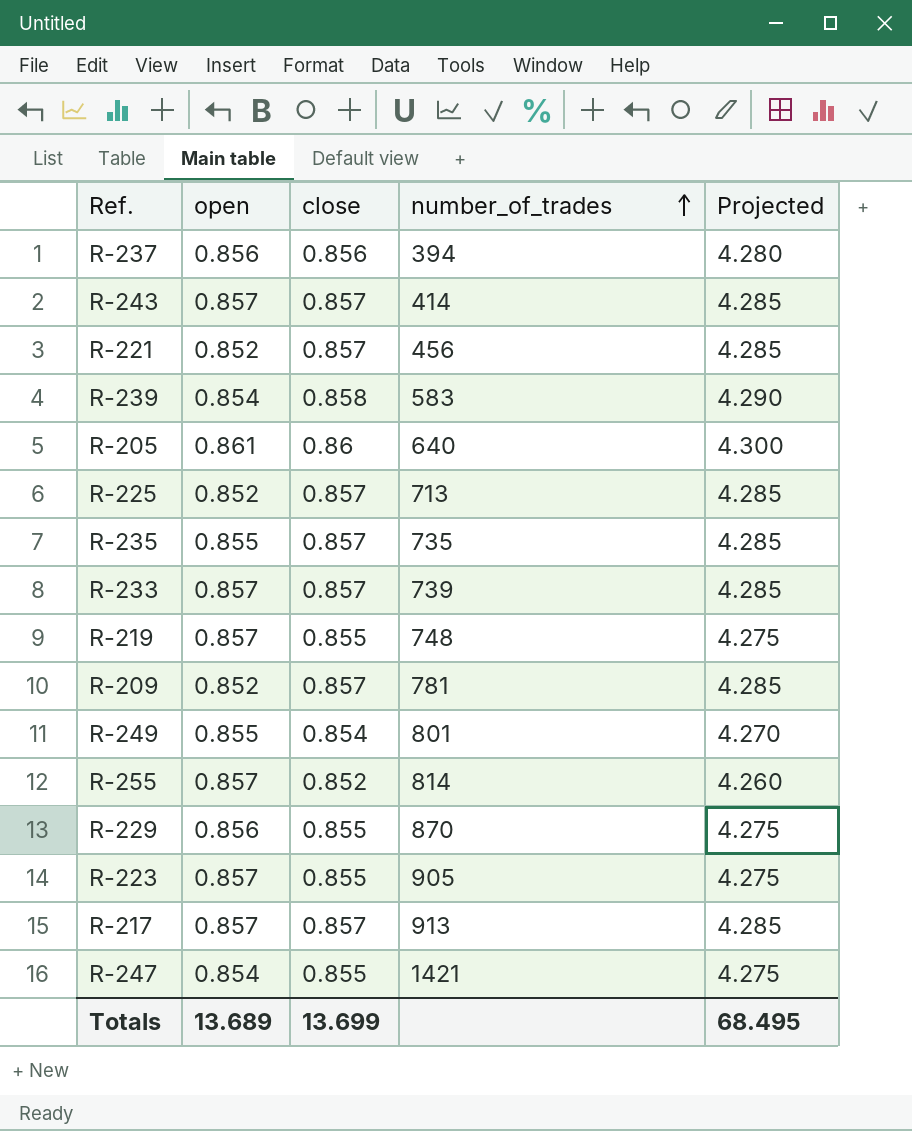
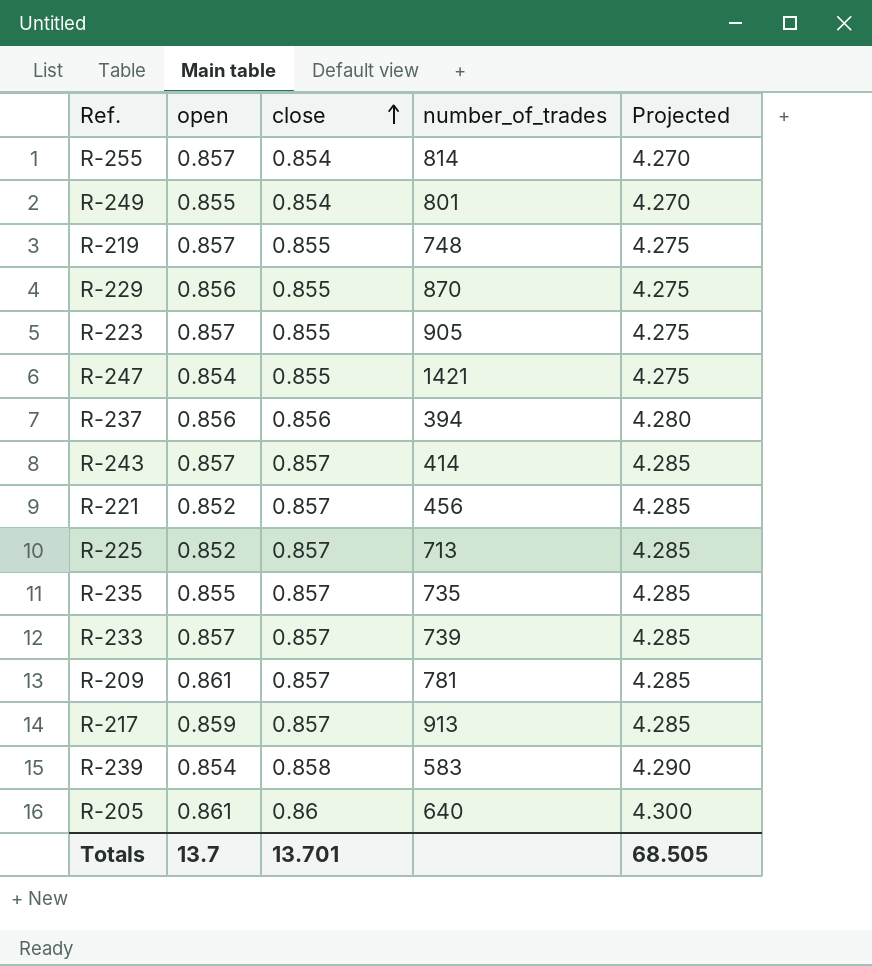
row order: number_of_trades ascending -> close ascending
R-255 | close: 0.852 -> 0.854
R-255 | Projected: 4.260 -> 4.270
R-209 | open: 0.852 -> 0.861
R-217 | open: 0.857 -> 0.859
Totals | open: 13.689 -> 13.7
Totals | close: 13.699 -> 13.701
Totals | Projected: 68.495 -> 68.505

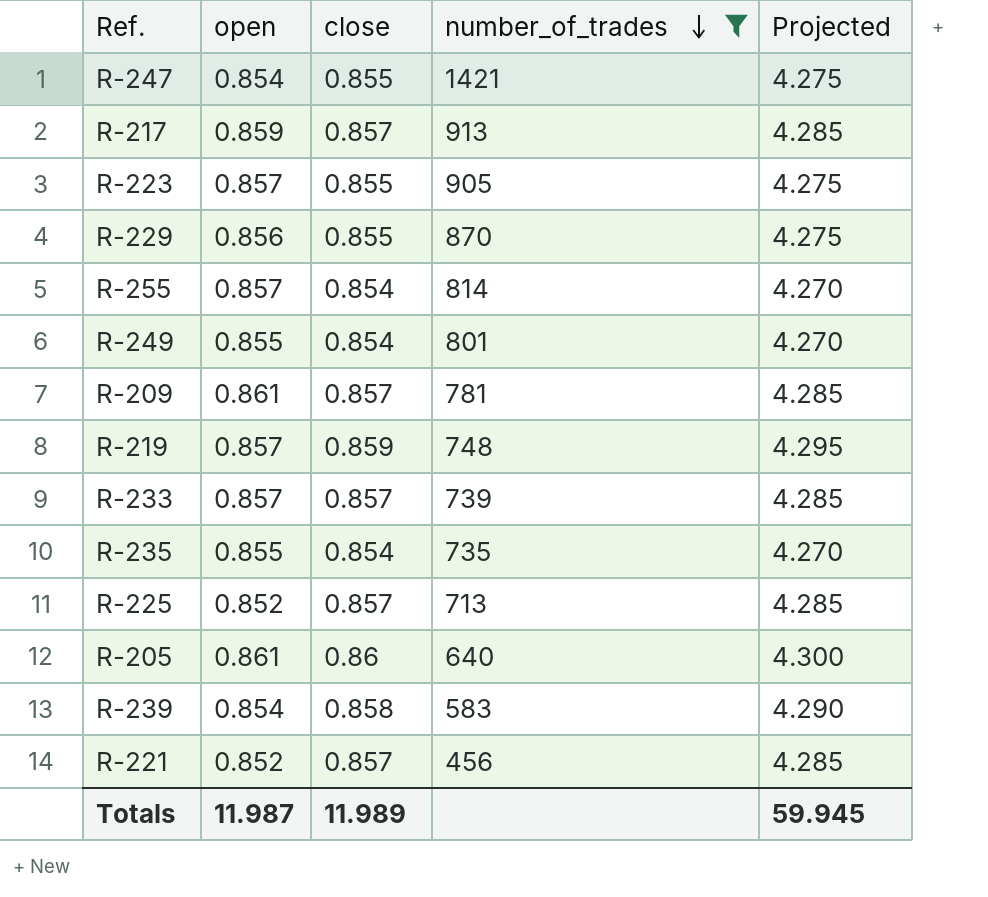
filter: none -> number_of_trades >= 456
row order: close ascending -> number_of_trades descending
R-219 | close: 0.855 -> 0.859
R-219 | Projected: 4.275 -> 4.295
R-235 | close: 0.857 -> 0.854
R-235 | Projected: 4.285 -> 4.270
Totals | open: 13.7 -> 11.987
Totals | close: 13.701 -> 11.989
Totals | Projected: 68.505 -> 59.945

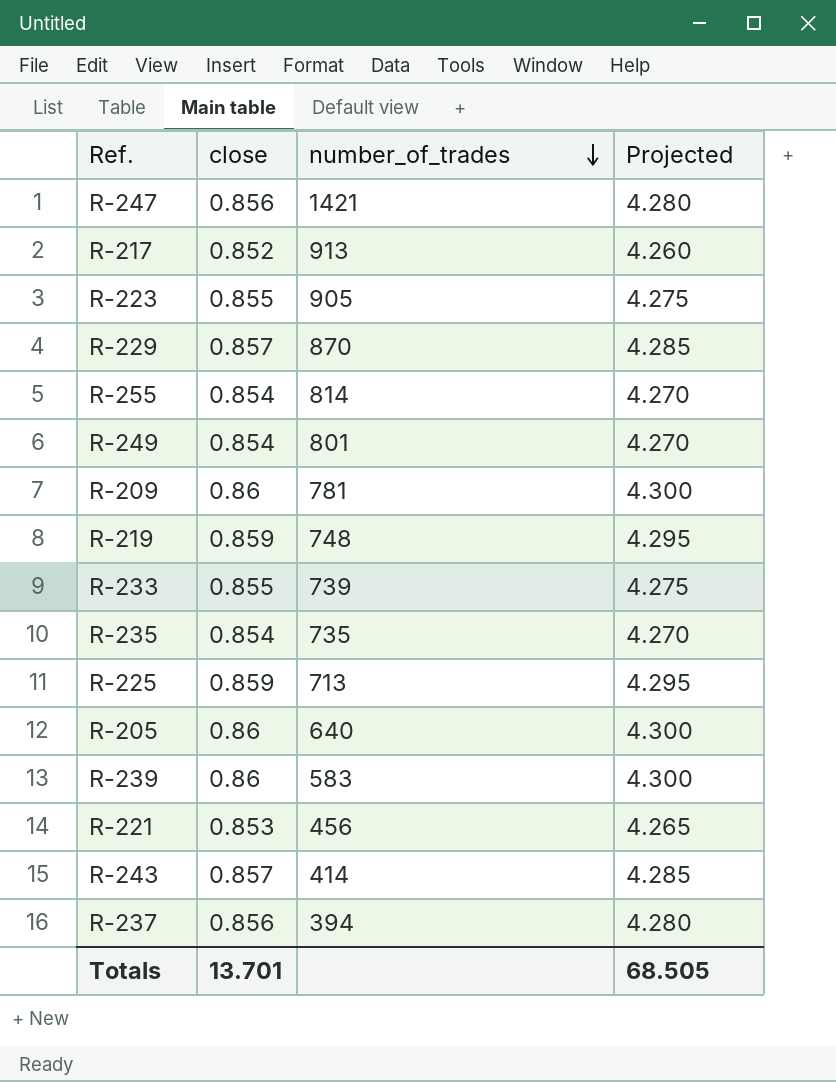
filter: number_of_trades >= 456 -> none
column open | position: 2 -> none
R-247 | close: 0.855 -> 0.856
R-247 | Projected: 4.275 -> 4.280
R-217 | close: 0.857 -> 0.852
R-217 | Projected: 4.285 -> 4.260
R-229 | close: 0.855 -> 0.857
R-229 | Projected: 4.275 -> 4.285
R-209 | close: 0.857 -> 0.86
R-209 | Projected: 4.285 -> 4.300
R-233 | close: 0.857 -> 0.855
R-233 | Projected: 4.285 -> 4.275
R-225 | close: 0.857 -> 0.859
R-225 | Projected: 4.285 -> 4.295
R-239 | close: 0.858 -> 0.86
R-239 | Projected: 4.290 -> 4.300
R-221 | close: 0.857 -> 0.853
R-221 | Projected: 4.285 -> 4.265
Totals | close: 11.989 -> 13.701
Totals | Projected: 59.945 -> 68.505

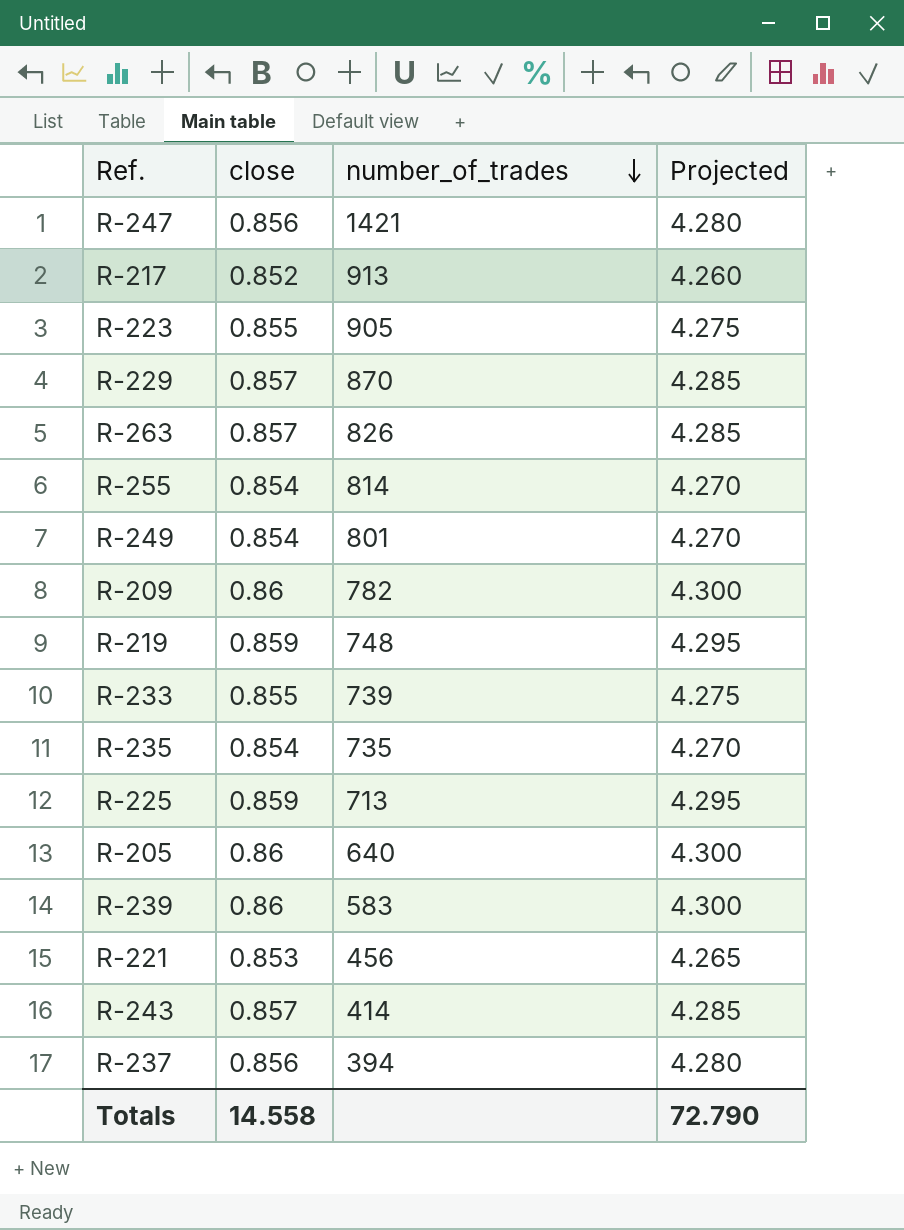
row R-263: none -> 0.857 | 826 | 4.285
R-209 | number_of_trades: 781 -> 782
Totals | close: 13.701 -> 14.558
Totals | Projected: 68.505 -> 72.790

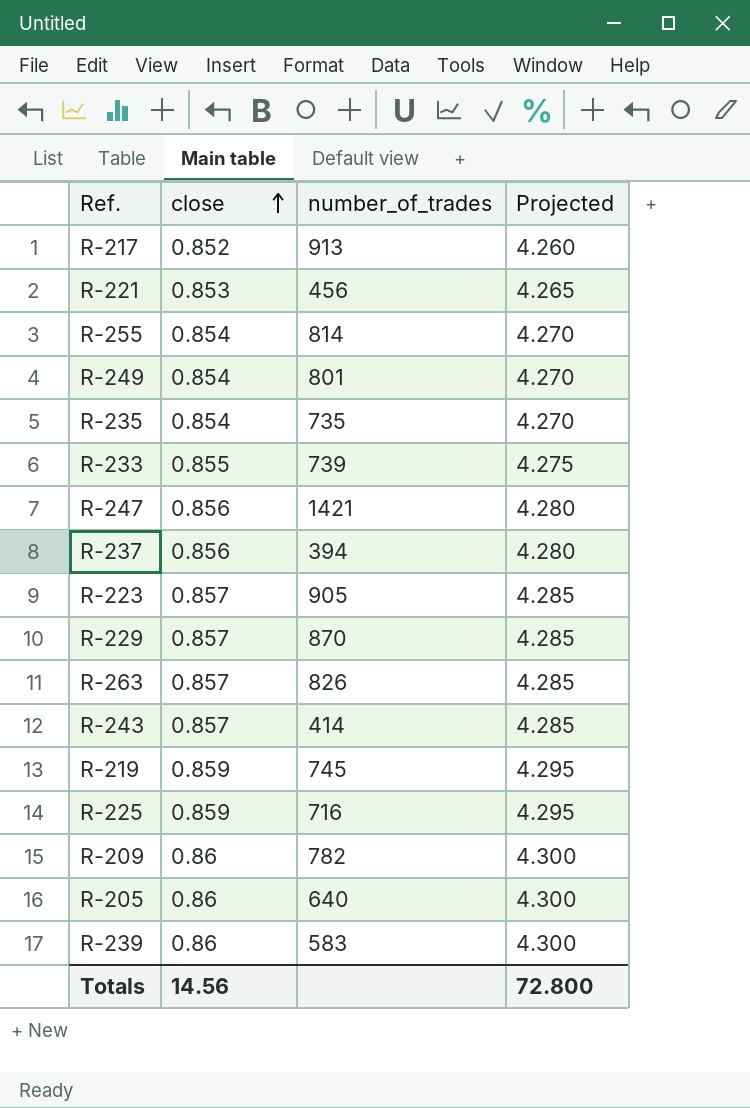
row order: number_of_trades descending -> close ascending
R-223 | close: 0.855 -> 0.857
R-223 | Projected: 4.275 -> 4.285
R-219 | number_of_trades: 748 -> 745
R-225 | number_of_trades: 713 -> 716
Totals | close: 14.558 -> 14.56
Totals | Projected: 72.790 -> 72.800

